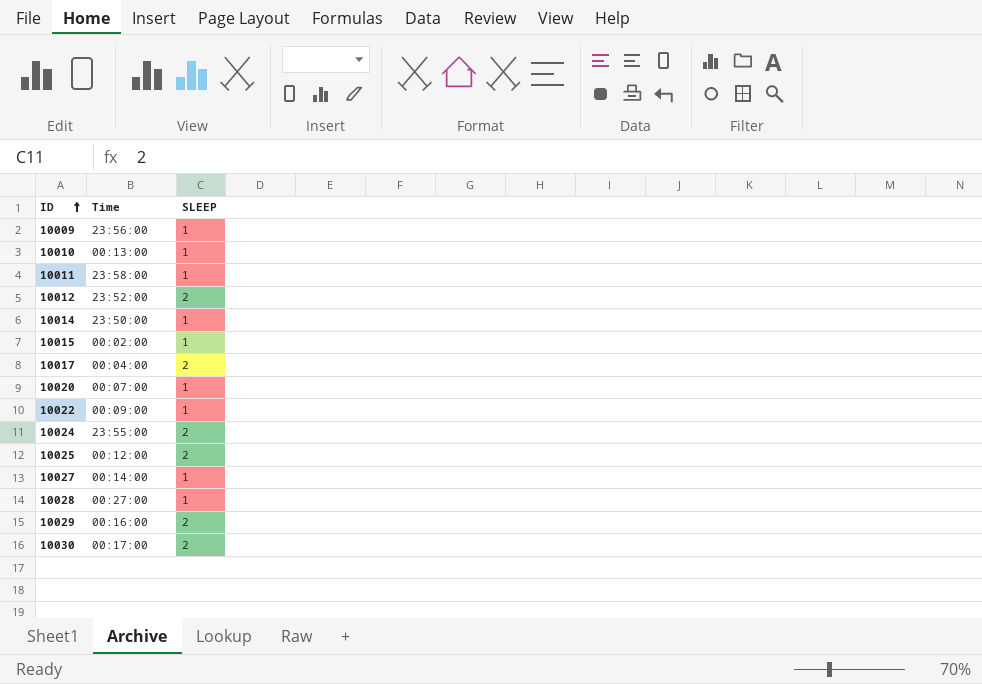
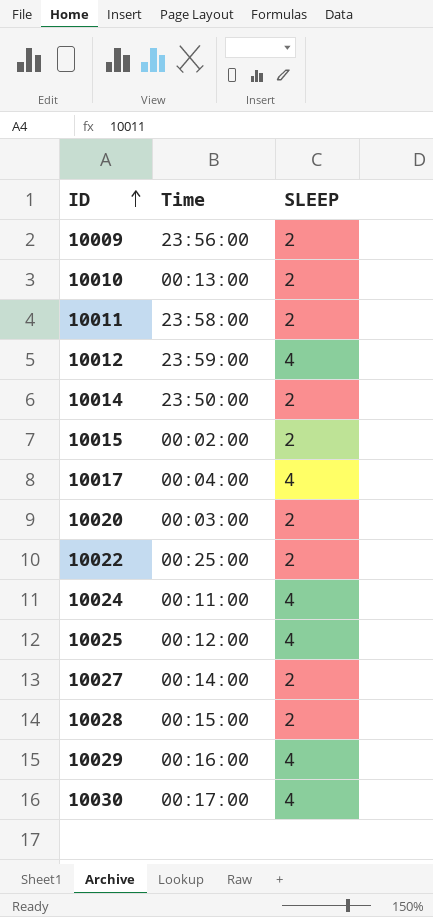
10009 | SLEEP: 1 -> 2
10010 | SLEEP: 1 -> 2
10011 | SLEEP: 1 -> 2
10012 | Time: 23:52:00 -> 23:59:00
10012 | SLEEP: 2 -> 4
10014 | SLEEP: 1 -> 2
10015 | SLEEP: 1 -> 2
10017 | SLEEP: 2 -> 4
10020 | Time: 00:07:00 -> 00:03:00
10020 | SLEEP: 1 -> 2
10022 | Time: 00:09:00 -> 00:25:00
10022 | SLEEP: 1 -> 2
10024 | Time: 23:55:00 -> 00:11:00
10024 | SLEEP: 2 -> 4
10025 | SLEEP: 2 -> 4
10027 | SLEEP: 1 -> 2
10028 | Time: 00:27:00 -> 00:15:00
10028 | SLEEP: 1 -> 2
10029 | SLEEP: 2 -> 4
10030 | SLEEP: 2 -> 4

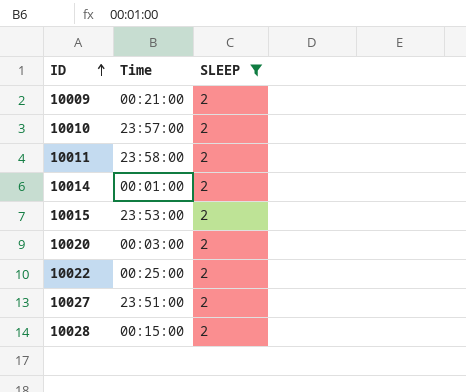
filter: none -> SLEEP = 2
10009 | Time: 23:56:00 -> 00:21:00
10010 | Time: 00:13:00 -> 23:57:00
10014 | Time: 23:50:00 -> 00:01:00
10015 | Time: 00:02:00 -> 23:53:00
10027 | Time: 00:14:00 -> 23:51:00

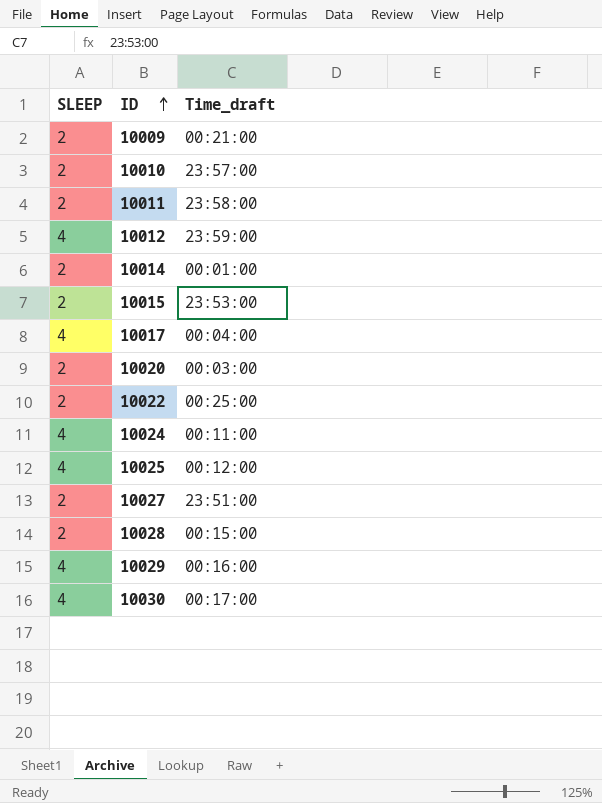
filter: SLEEP = 2 -> none
column SLEEP | position: 3 -> 1
column name: Time -> Time_draft

